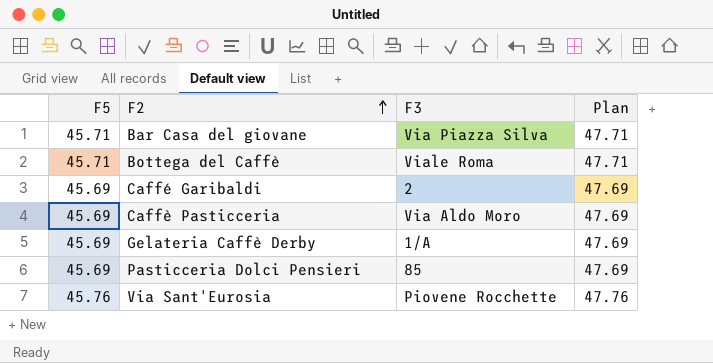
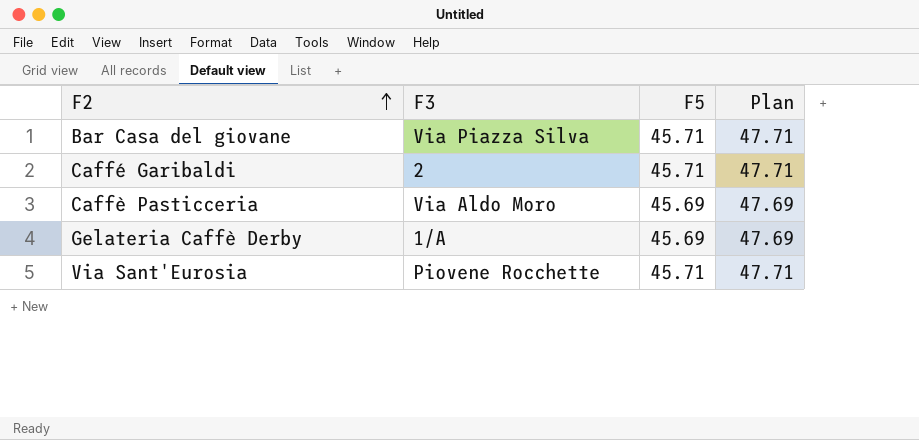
column F5 | position: 1 -> 3
row Bottega del Caffè: 45.71 | Viale Roma | 47.71 -> none
row Pasticceria Dolci Pensieri: 45.69 | 85 | 47.69 -> none
Caffé Garibaldi | F5: 45.69 -> 45.71
Caffé Garibaldi | Plan: 47.69 -> 47.71
Via Sant'Eurosia | F5: 45.76 -> 45.71
Via Sant'Eurosia | Plan: 47.76 -> 47.71

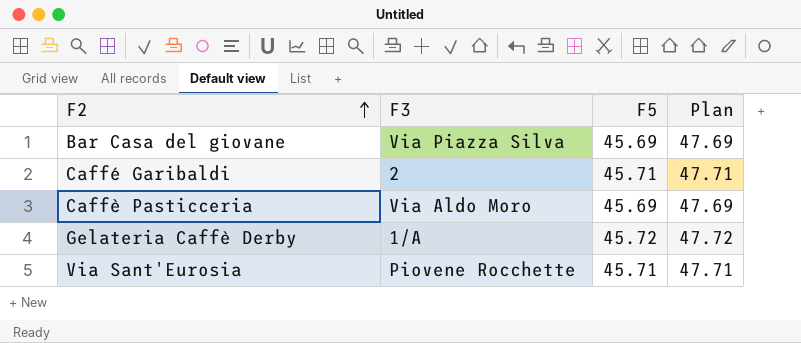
Bar Casa del giovane | F5: 45.71 -> 45.69
Bar Casa del giovane | Plan: 47.71 -> 47.69
Gelateria Caffè Derby | F5: 45.69 -> 45.72
Gelateria Caffè Derby | Plan: 47.69 -> 47.72

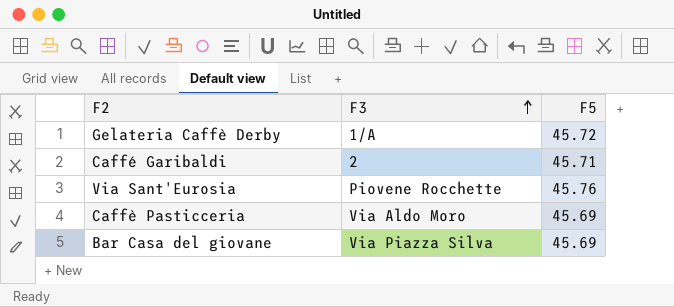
row order: F2 ascending -> F3 ascending
column Plan | formula: [F5] + 2 -> none
Via Sant'Eurosia | F5: 45.71 -> 45.76

